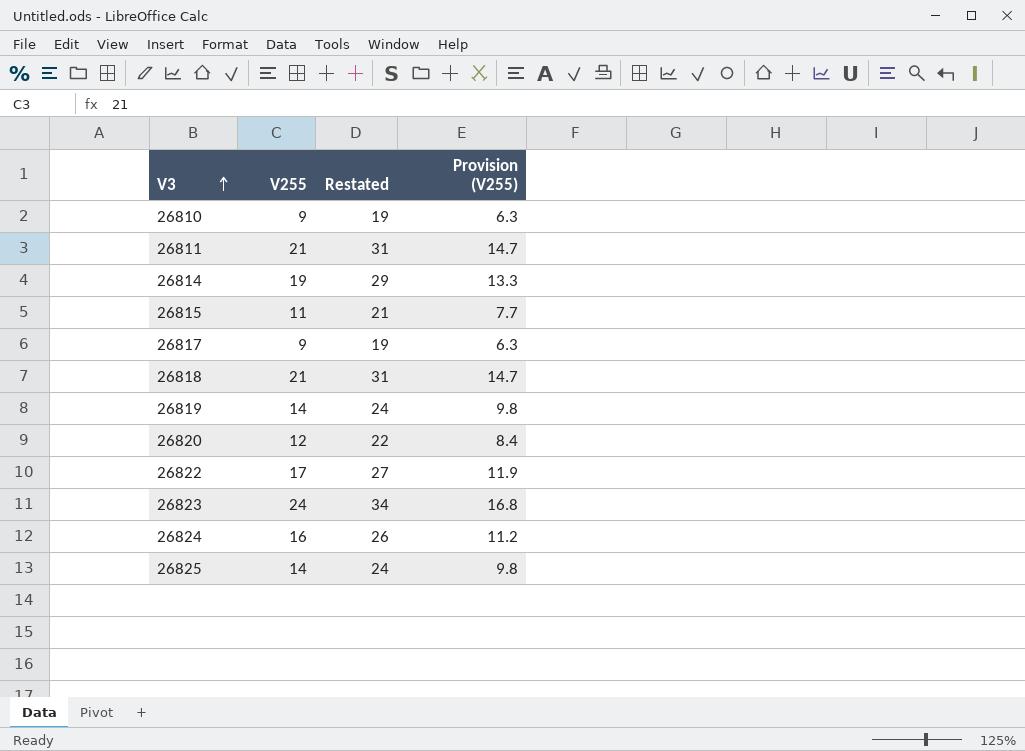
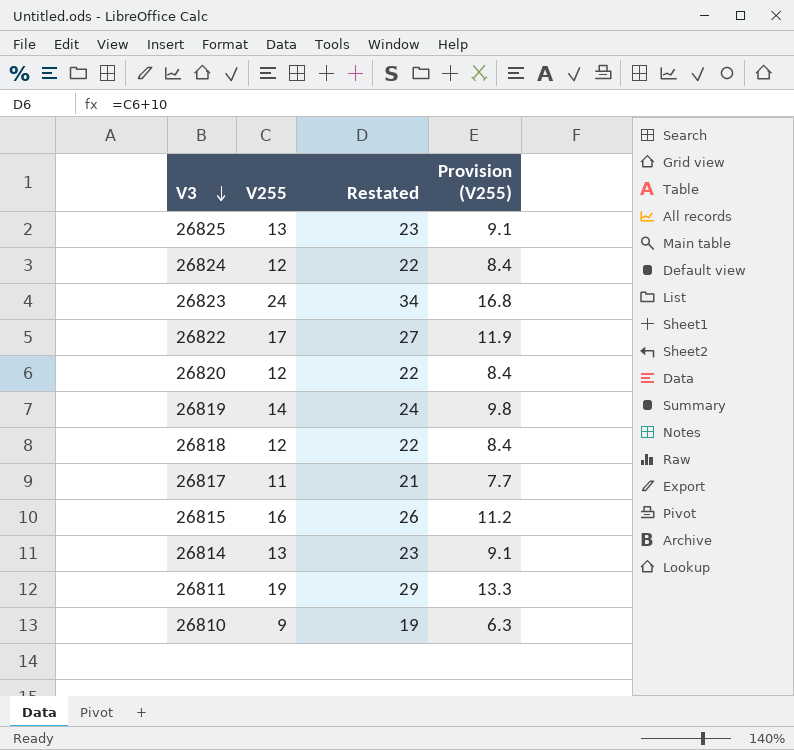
row order: V3 ascending -> V3 descending
26825 | V255: 14 -> 13
26825 | Restated: 24 -> 23
26825 | Provision (V255): 9.8 -> 9.1
26824 | V255: 16 -> 12
26824 | Restated: 26 -> 22
26824 | Provision (V255): 11.2 -> 8.4
26818 | V255: 21 -> 12
26818 | Restated: 31 -> 22
26818 | Provision (V255): 14.7 -> 8.4
26817 | V255: 9 -> 11
26817 | Restated: 19 -> 21
26817 | Provision (V255): 6.3 -> 7.7
26815 | V255: 11 -> 16
26815 | Restated: 21 -> 26
26815 | Provision (V255): 7.7 -> 11.2
26814 | V255: 19 -> 13
26814 | Restated: 29 -> 23
26814 | Provision (V255): 13.3 -> 9.1
26811 | V255: 21 -> 19
26811 | Restated: 31 -> 29
26811 | Provision (V255): 14.7 -> 13.3

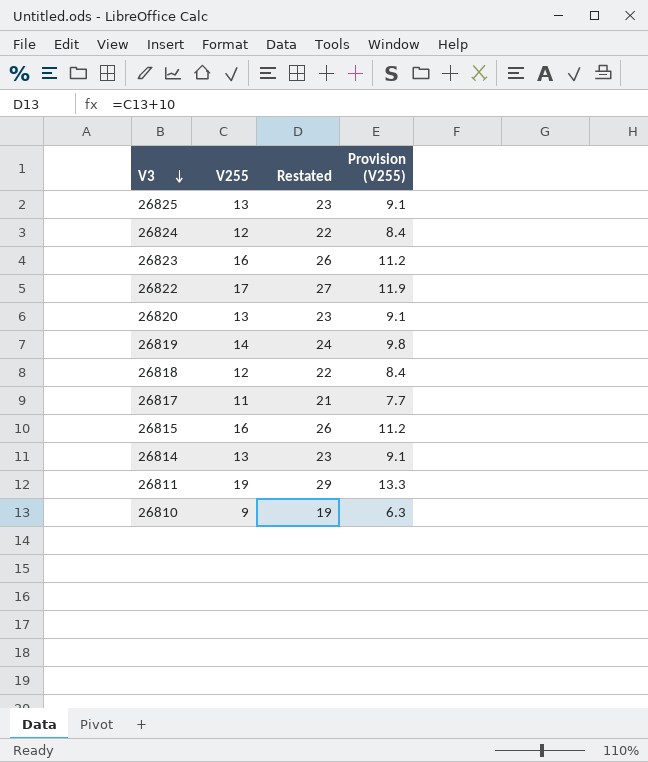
26823 | V255: 24 -> 16
26823 | Restated: 34 -> 26
26823 | Provision (V255): 16.8 -> 11.2
26820 | V255: 12 -> 13
26820 | Restated: 22 -> 23
26820 | Provision (V255): 8.4 -> 9.1

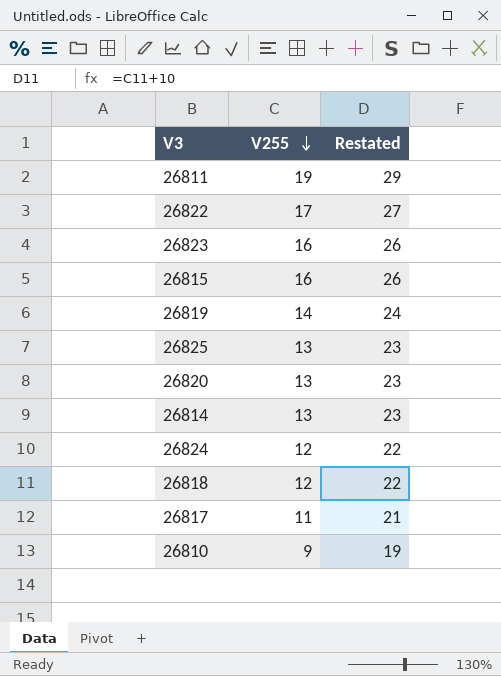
row order: V3 descending -> V255 descending
column Provision (V255) | formula: [V255] * 0.7 -> none

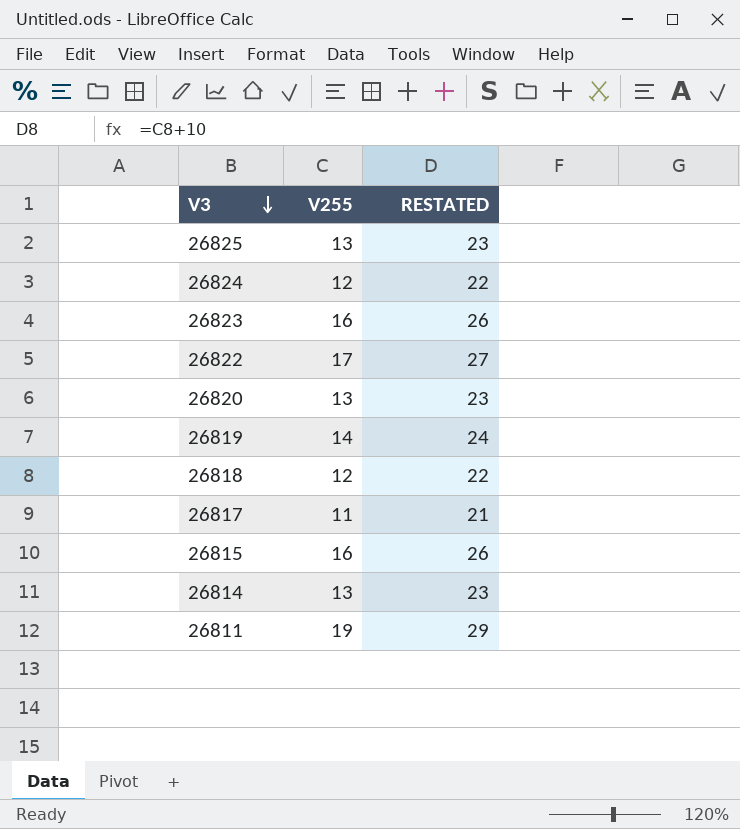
row order: V255 descending -> V3 descending
column name: Restated -> RESTATED
row 26810: 9 | 19 -> none

